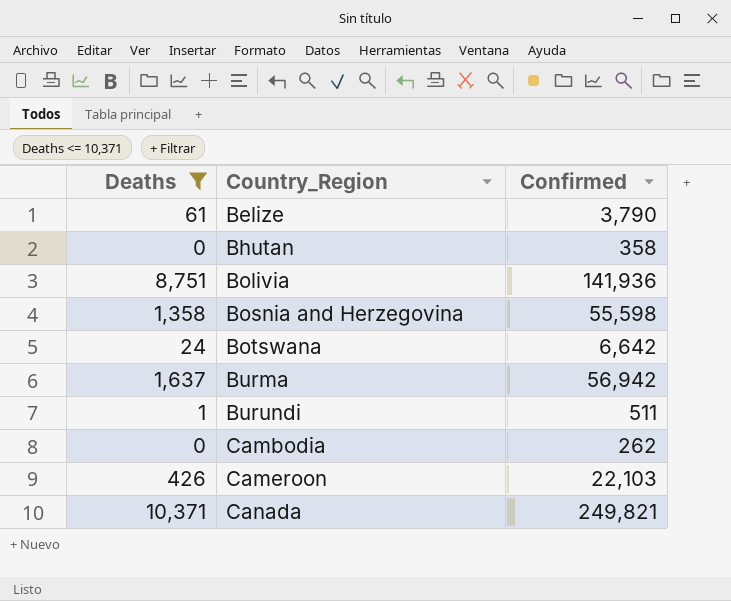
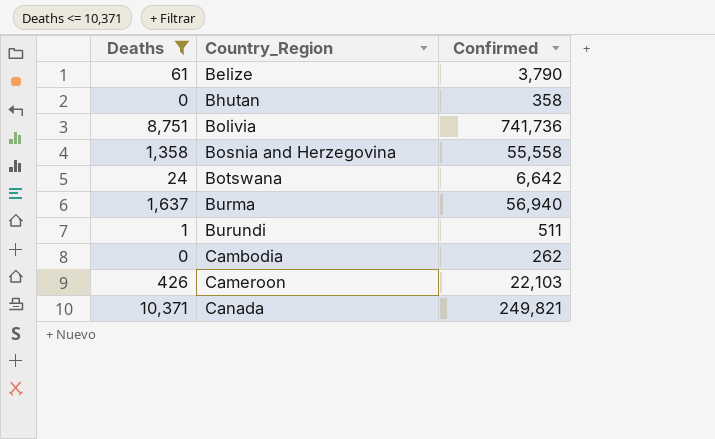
Bolivia | Confirmed: 141,936 -> 741,736
Bosnia and Herzegovina | Confirmed: 55,598 -> 55,558
Burma | Confirmed: 56,942 -> 56,940

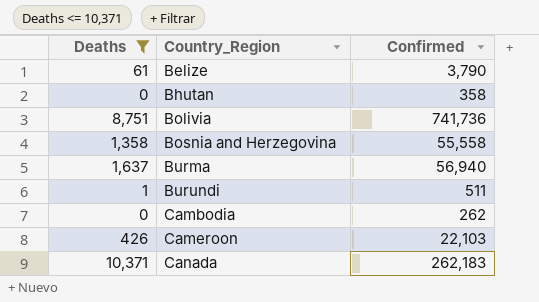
row Botswana: 24 | 6,642 -> none
Canada | Confirmed: 249,821 -> 262,183

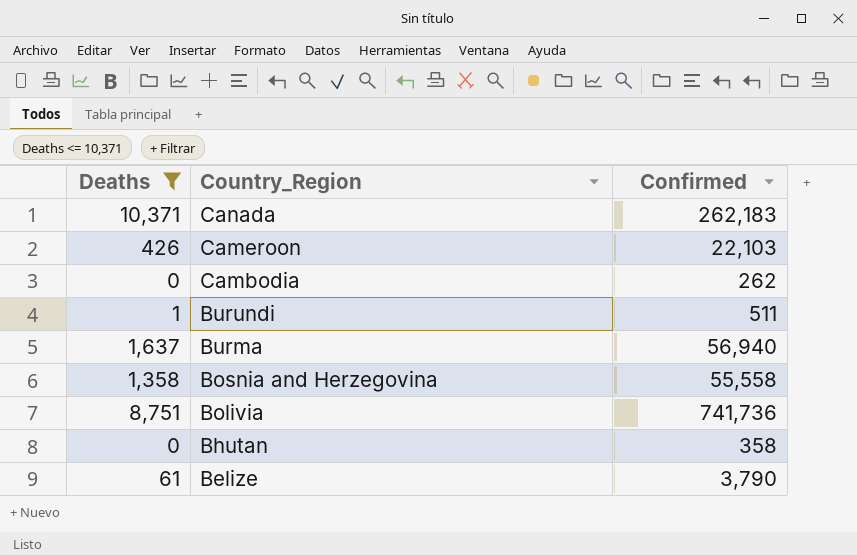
row order: Country_Region ascending -> Country_Region descending

